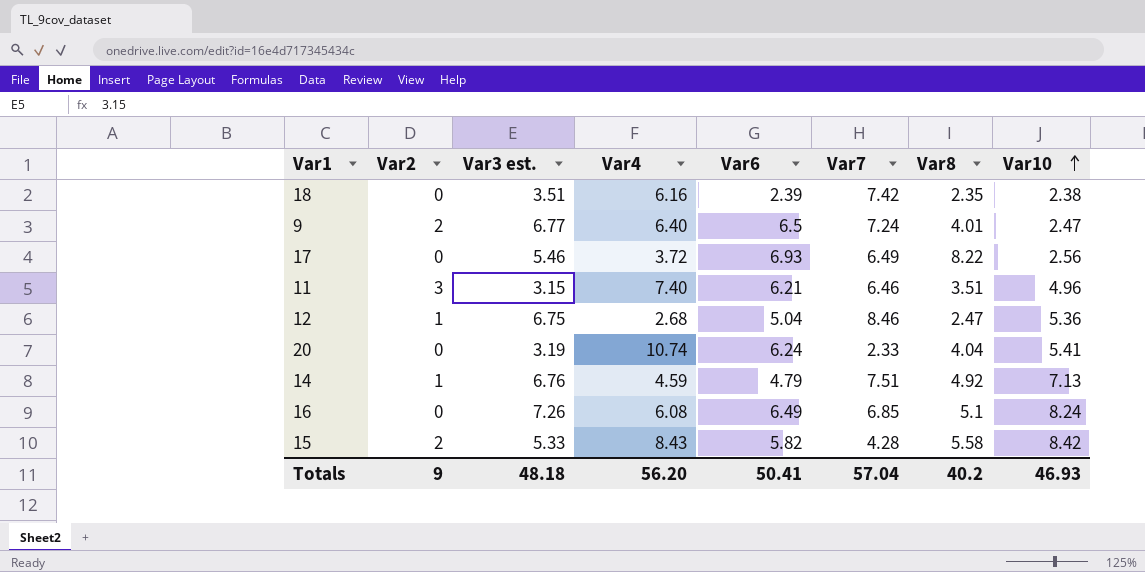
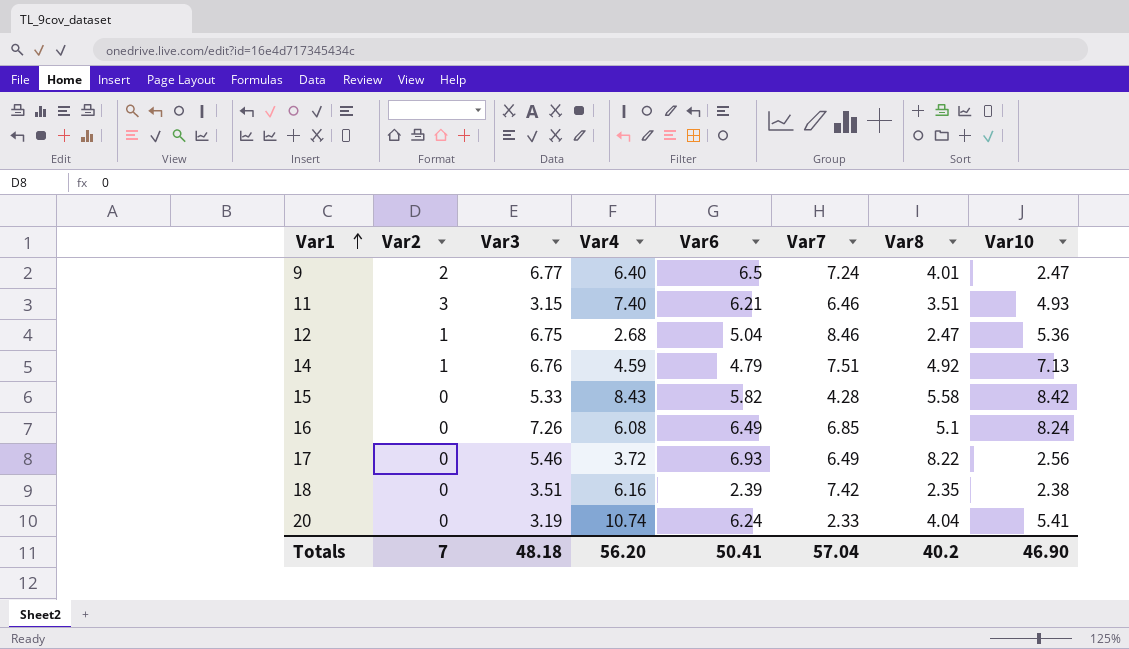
row order: Var10 ascending -> Var1 ascending
column name: Var3 est. -> Var3
11 | Var10: 4.96 -> 4.93
15 | Var2: 2 -> 0
Totals | Var2: 9 -> 7
Totals | Var10: 46.93 -> 46.90

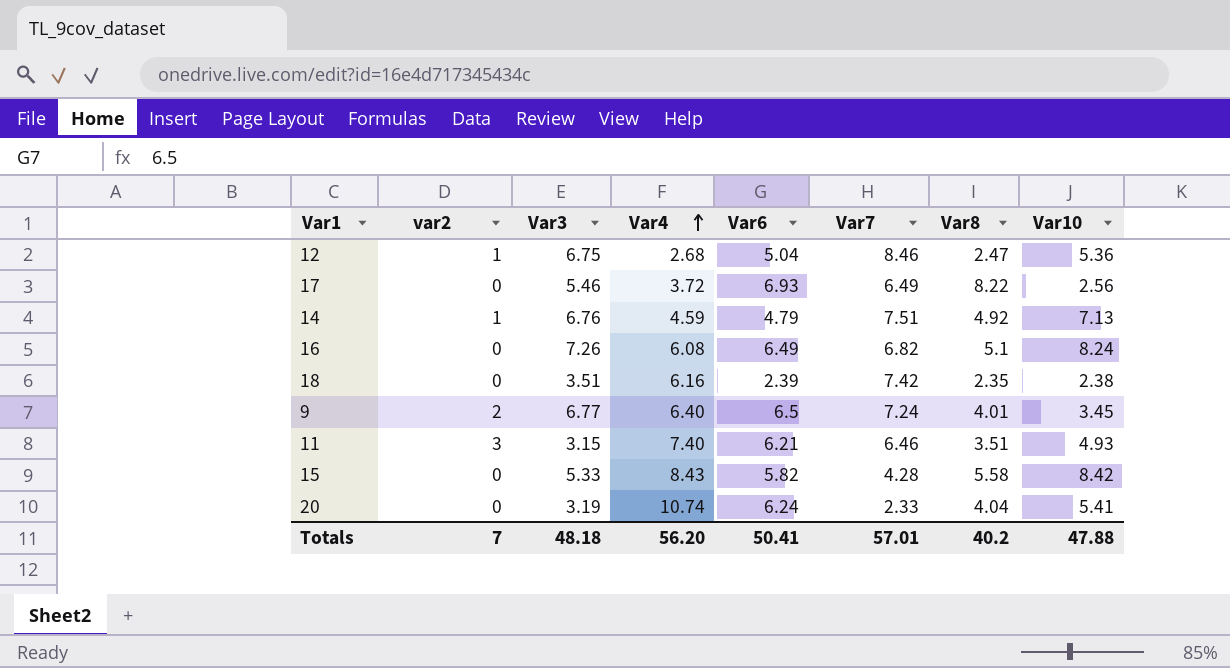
row order: Var1 ascending -> Var4 ascending
column name: Var2 -> var2
16 | Var7: 6.85 -> 6.82
9 | Var10: 2.47 -> 3.45
Totals | Var7: 57.04 -> 57.01
Totals | Var10: 46.90 -> 47.88

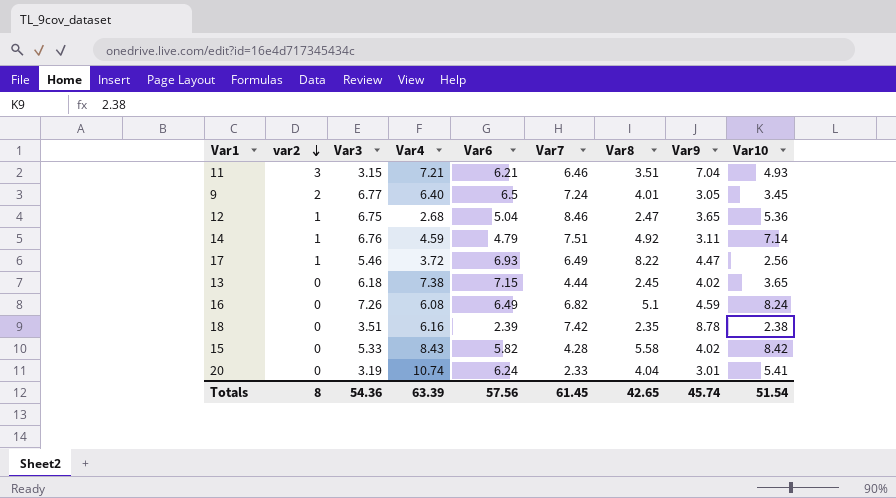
row order: Var4 ascending -> var2 descending
column Var9 | position: none -> 8
11 | Var4: 7.40 -> 7.21
14 | Var10: 7.13 -> 7.14
17 | var2: 0 -> 1
row 13: none -> 0 | 6.18 | 7.38 | 7.15 | 4.44 | 2.45 | 4.02 | 3.65
Totals | var2: 7 -> 8
Totals | Var3: 48.18 -> 54.36
Totals | Var4: 56.20 -> 63.39
Totals | Var6: 50.41 -> 57.56
Totals | Var7: 57.01 -> 61.45
Totals | Var8: 40.2 -> 42.65
Totals | Var10: 47.88 -> 51.54

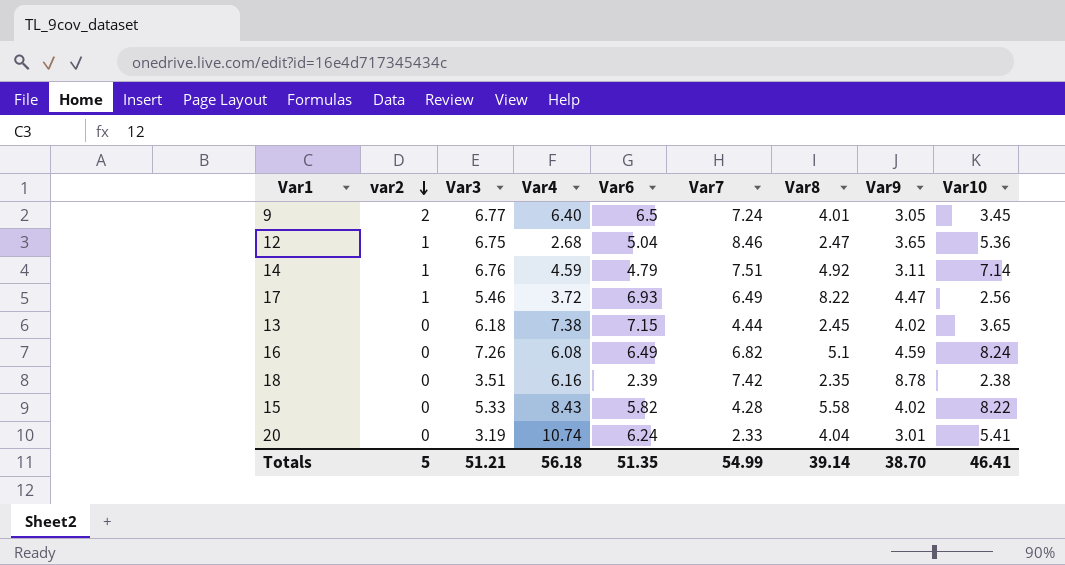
row 11: 3 | 3.15 | 7.21 | 6.21 | 6.46 | 3.51 | 7.04 | 4.93 -> none
15 | Var10: 8.42 -> 8.22
Totals | var2: 8 -> 5
Totals | Var3: 54.36 -> 51.21
Totals | Var4: 63.39 -> 56.18
Totals | Var6: 57.56 -> 51.35
Totals | Var7: 61.45 -> 54.99
Totals | Var8: 42.65 -> 39.14
Totals | Var9: 45.74 -> 38.70
Totals | Var10: 51.54 -> 46.41

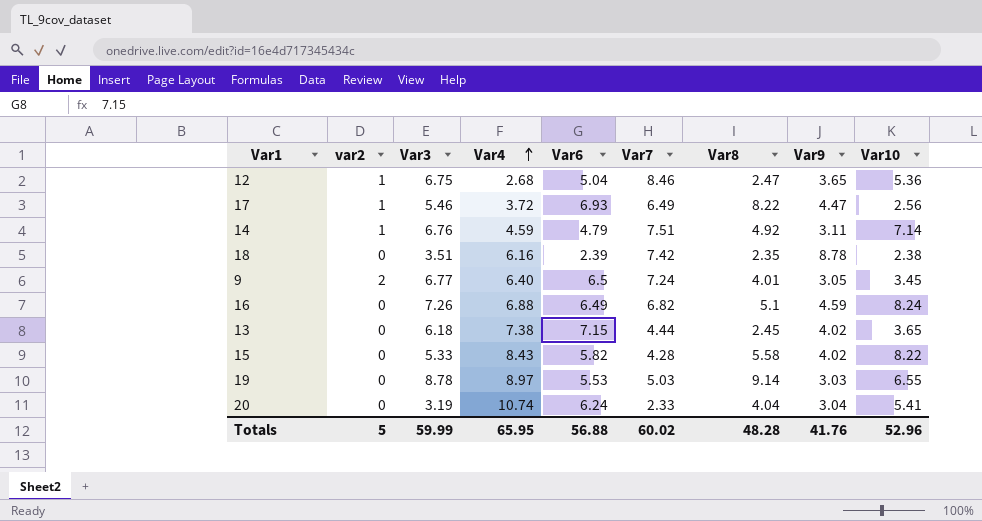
row order: var2 descending -> Var4 ascending
16 | Var4: 6.08 -> 6.88
row 19: none -> 0 | 8.78 | 8.97 | 5.53 | 5.03 | 9.14 | 3.03 | 6.55
20 | Var9: 3.01 -> 3.04
Totals | Var3: 51.21 -> 59.99
Totals | Var4: 56.18 -> 65.95
Totals | Var6: 51.35 -> 56.88
Totals | Var7: 54.99 -> 60.02
Totals | Var8: 39.14 -> 48.28
Totals | Var9: 38.70 -> 41.76
Totals | Var10: 46.41 -> 52.96

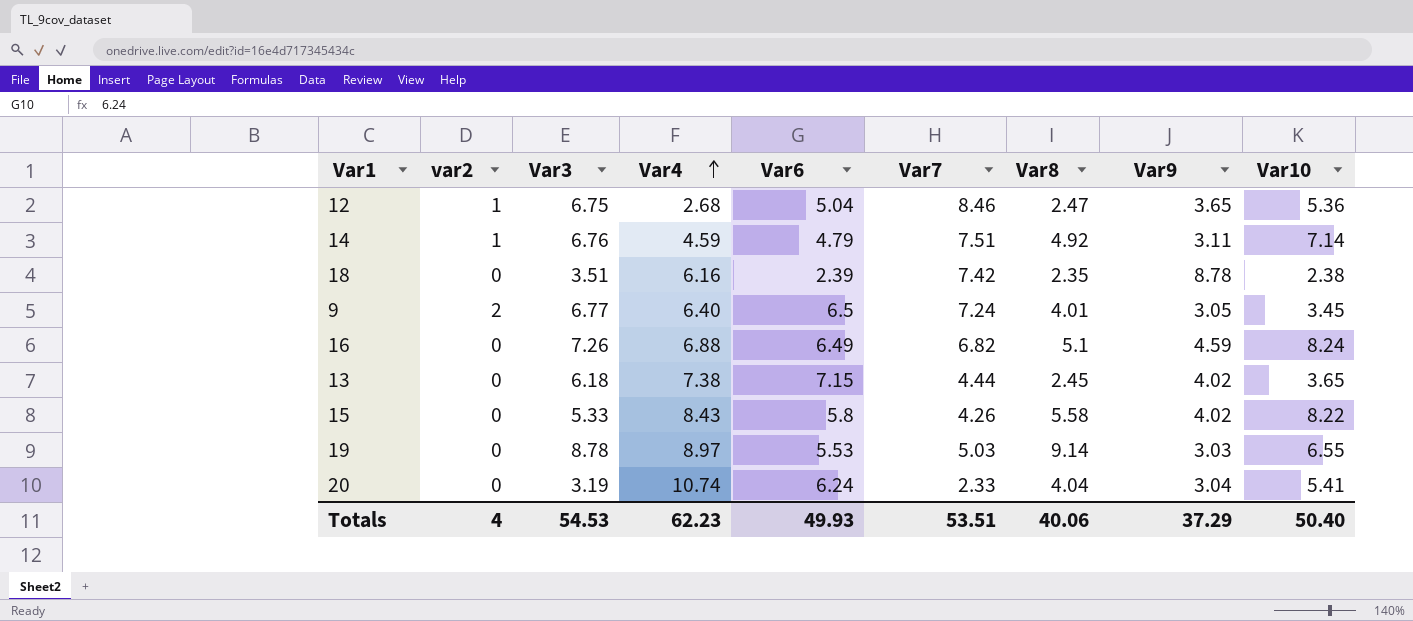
row 17: 1 | 5.46 | 3.72 | 6.93 | 6.49 | 8.22 | 4.47 | 2.56 -> none
15 | Var6: 5.82 -> 5.8
15 | Var7: 4.28 -> 4.26
Totals | var2: 5 -> 4
Totals | Var3: 59.99 -> 54.53
Totals | Var4: 65.95 -> 62.23
Totals | Var6: 56.88 -> 49.93
Totals | Var7: 60.02 -> 53.51
Totals | Var8: 48.28 -> 40.06
Totals | Var9: 41.76 -> 37.29
Totals | Var10: 52.96 -> 50.40

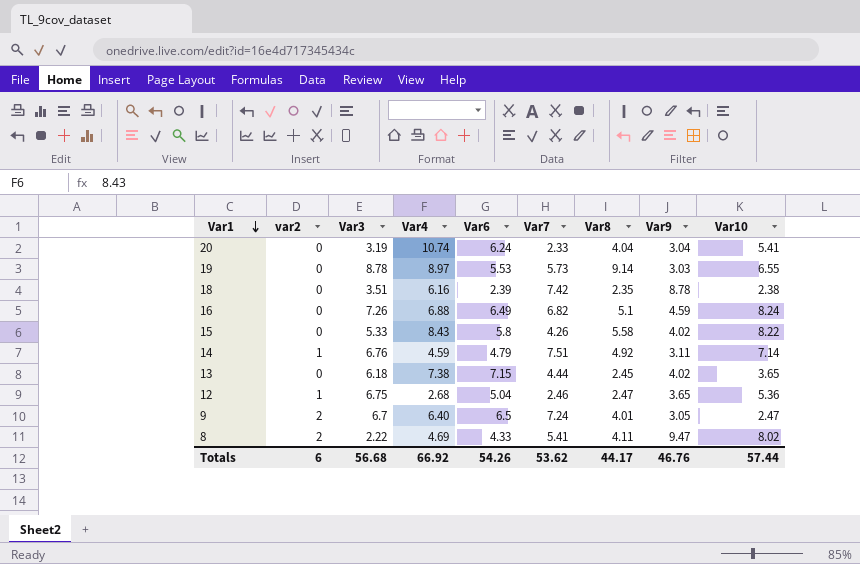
row order: Var4 ascending -> Var1 descending
19 | Var7: 5.03 -> 5.73
12 | Var7: 8.46 -> 2.46
9 | Var3: 6.77 -> 6.7
9 | Var10: 3.45 -> 2.47
row 8: none -> 2 | 2.22 | 4.69 | 4.33 | 5.41 | 4.11 | 9.47 | 8.02
Totals | var2: 4 -> 6
Totals | Var3: 54.53 -> 56.68
Totals | Var4: 62.23 -> 66.92
Totals | Var6: 49.93 -> 54.26
Totals | Var7: 53.51 -> 53.62
Totals | Var8: 40.06 -> 44.17
Totals | Var9: 37.29 -> 46.76
Totals | Var10: 50.40 -> 57.44

